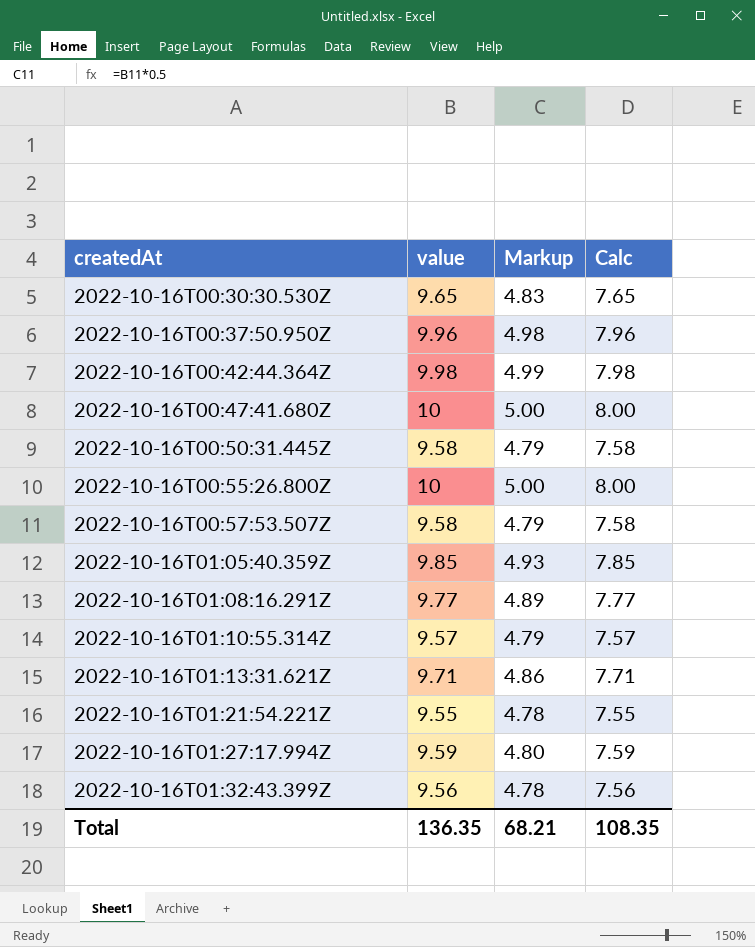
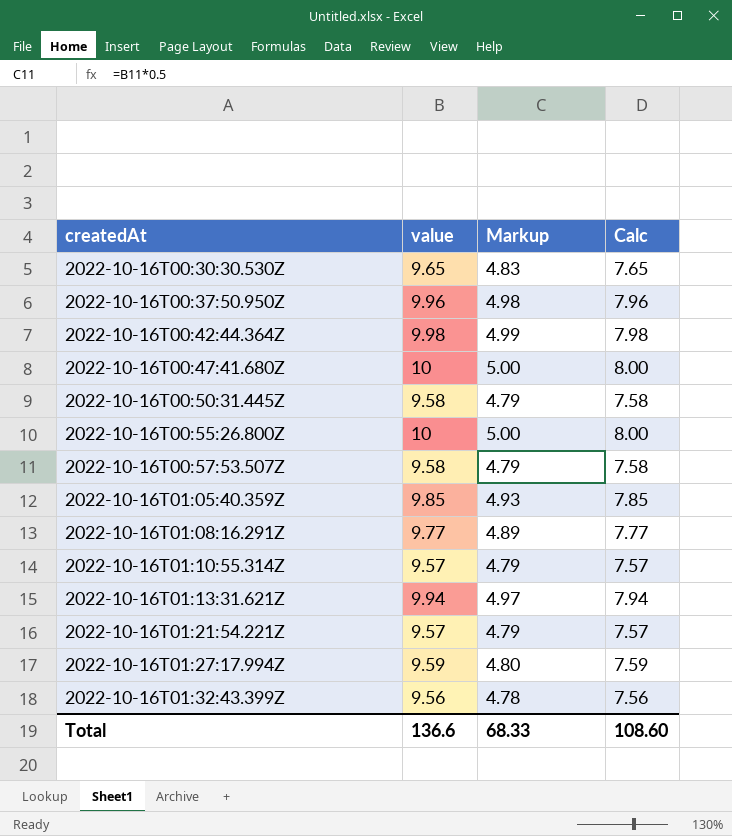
2022-10-16T01:13:31.621Z | value: 9.71 -> 9.94
2022-10-16T01:13:31.621Z | Markup: 4.86 -> 4.97
2022-10-16T01:13:31.621Z | Calc: 7.71 -> 7.94
2022-10-16T01:21:54.221Z | value: 9.55 -> 9.57
2022-10-16T01:21:54.221Z | Markup: 4.78 -> 4.79
2022-10-16T01:21:54.221Z | Calc: 7.55 -> 7.57
Total | value: 136.35 -> 136.6
Total | Markup: 68.21 -> 68.33
Total | Calc: 108.35 -> 108.60

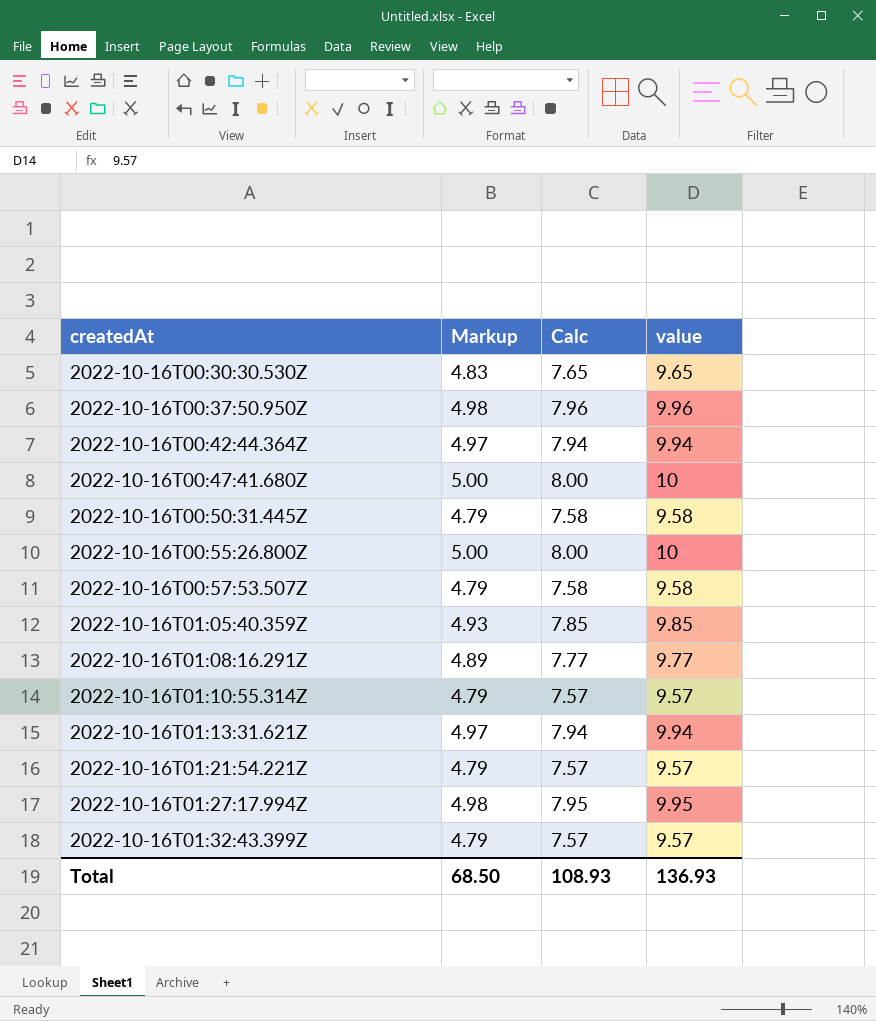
column value | position: 2 -> 4
2022-10-16T00:42:44.364Z | Markup: 4.99 -> 4.97
2022-10-16T00:42:44.364Z | Calc: 7.98 -> 7.94
2022-10-16T00:42:44.364Z | value: 9.98 -> 9.94
2022-10-16T01:27:17.994Z | Markup: 4.80 -> 4.98
2022-10-16T01:27:17.994Z | Calc: 7.59 -> 7.95
2022-10-16T01:27:17.994Z | value: 9.59 -> 9.95
2022-10-16T01:32:43.399Z | Markup: 4.78 -> 4.79
2022-10-16T01:32:43.399Z | Calc: 7.56 -> 7.57
2022-10-16T01:32:43.399Z | value: 9.56 -> 9.57
Total | Markup: 68.33 -> 68.50
Total | Calc: 108.60 -> 108.93
Total | value: 136.6 -> 136.93

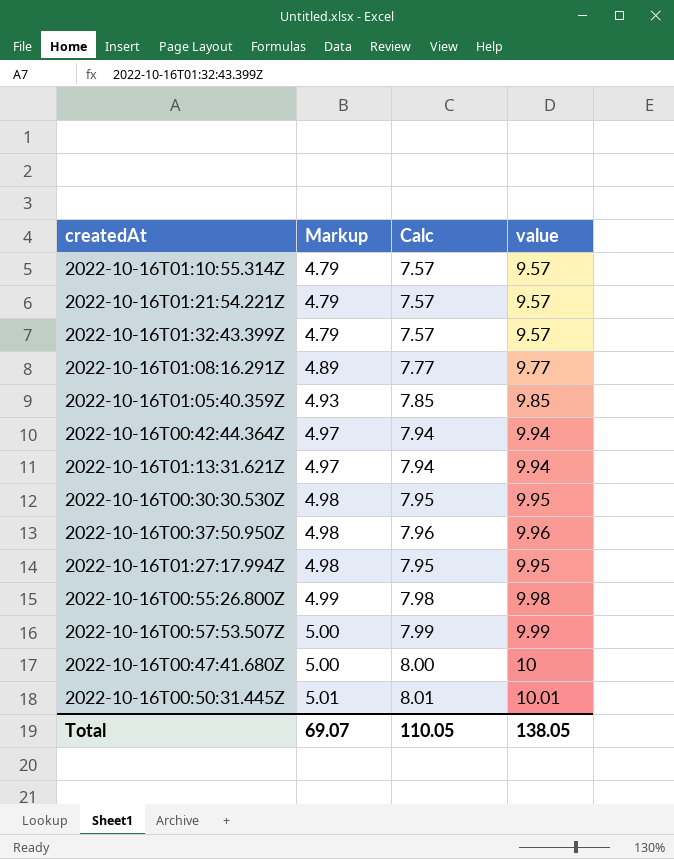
row order: createdAt ascending -> Markup ascending
2022-10-16T00:30:30.530Z | Markup: 4.83 -> 4.98
2022-10-16T00:30:30.530Z | Calc: 7.65 -> 7.95
2022-10-16T00:30:30.530Z | value: 9.65 -> 9.95
2022-10-16T00:55:26.800Z | Markup: 5.00 -> 4.99
2022-10-16T00:55:26.800Z | Calc: 8.00 -> 7.98
2022-10-16T00:55:26.800Z | value: 10 -> 9.98
2022-10-16T00:57:53.507Z | Markup: 4.79 -> 5.00
2022-10-16T00:57:53.507Z | Calc: 7.58 -> 7.99
2022-10-16T00:57:53.507Z | value: 9.58 -> 9.99
2022-10-16T00:50:31.445Z | Markup: 4.79 -> 5.01
2022-10-16T00:50:31.445Z | Calc: 7.58 -> 8.01
2022-10-16T00:50:31.445Z | value: 9.58 -> 10.01
Total | Markup: 68.50 -> 69.07
Total | Calc: 108.93 -> 110.05
Total | value: 136.93 -> 138.05

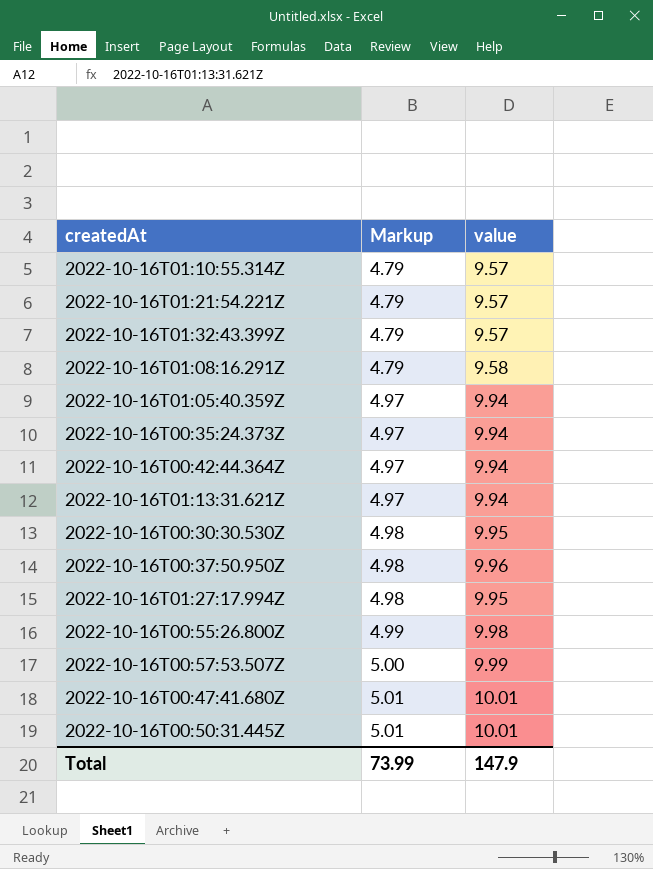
column Calc | formula: [value] - 2 -> none
2022-10-16T01:08:16.291Z | Markup: 4.89 -> 4.79
2022-10-16T01:08:16.291Z | value: 9.77 -> 9.58
2022-10-16T01:05:40.359Z | Markup: 4.93 -> 4.97
2022-10-16T01:05:40.359Z | value: 9.85 -> 9.94
row 2022-10-16T00:35:24.373Z: none -> 4.97 | 9.94
2022-10-16T00:47:41.680Z | Markup: 5.00 -> 5.01
2022-10-16T00:47:41.680Z | value: 10 -> 10.01
Total | Markup: 69.07 -> 73.99
Total | value: 138.05 -> 147.9

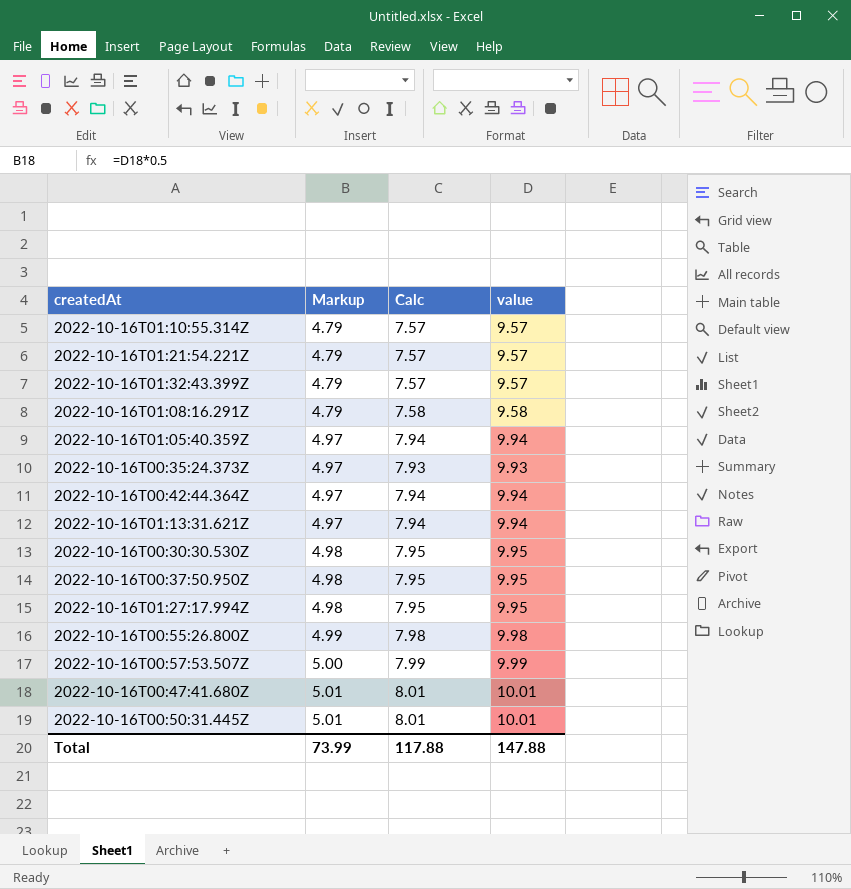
column Calc | formula: none -> [value] - 2
2022-10-16T00:35:24.373Z | value: 9.94 -> 9.93
2022-10-16T00:37:50.950Z | value: 9.96 -> 9.95
Total | value: 147.9 -> 147.88

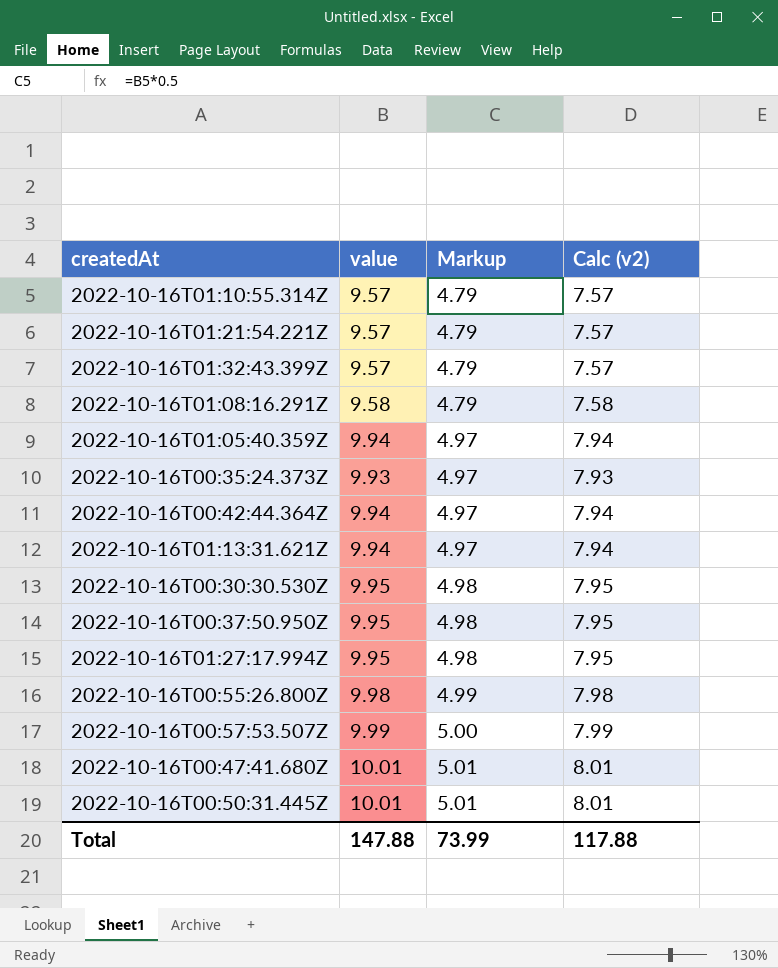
column value | position: 4 -> 2
column name: Calc -> Calc (v2)

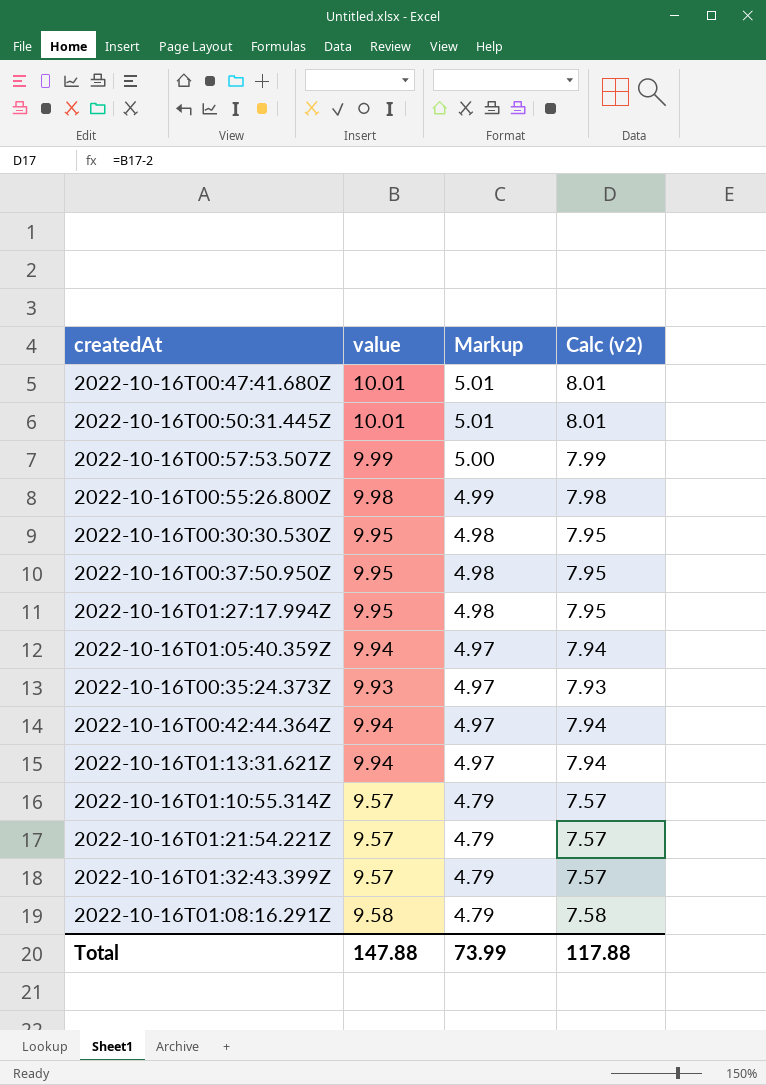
row order: Markup ascending -> Markup descending

